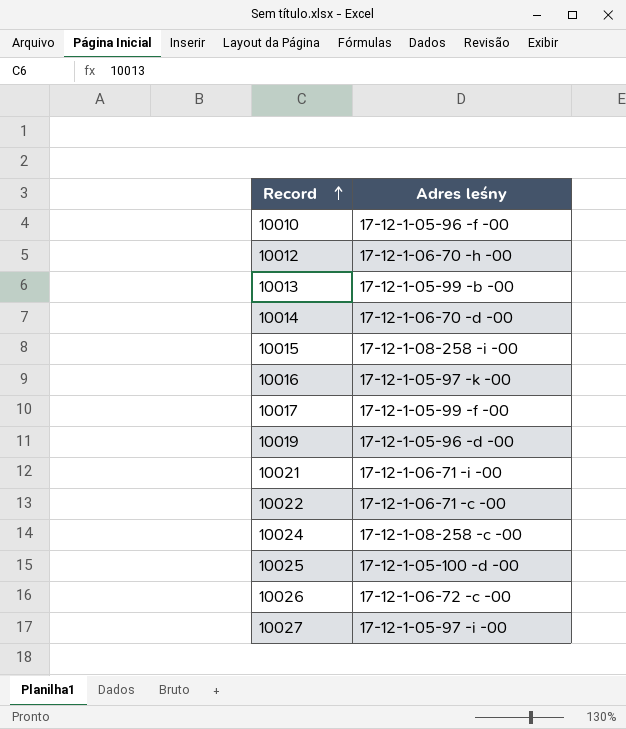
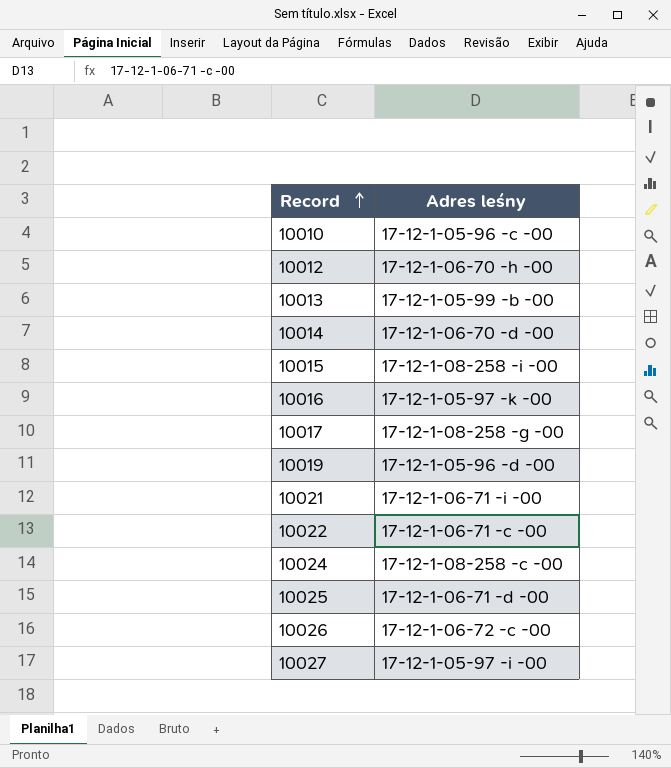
10010 | Adres leśny: 17-12-1-05-96 -f -00 -> 17-12-1-05-96 -c -00
10017 | Adres leśny: 17-12-1-05-99 -f -00 -> 17-12-1-08-258 -g -00
10025 | Adres leśny: 17-12-1-05-100 -d -00 -> 17-12-1-06-71 -d -00

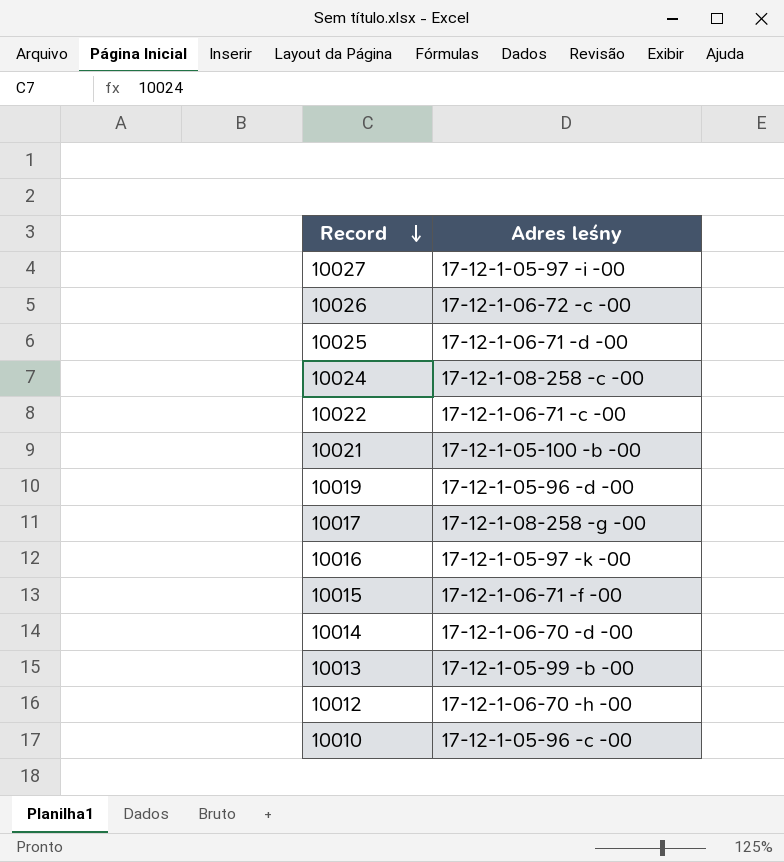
row order: Record ascending -> Record descending
10021 | Adres leśny: 17-12-1-06-71 -i -00 -> 17-12-1-05-100 -b -00
10015 | Adres leśny: 17-12-1-08-258 -i -00 -> 17-12-1-06-71 -f -00

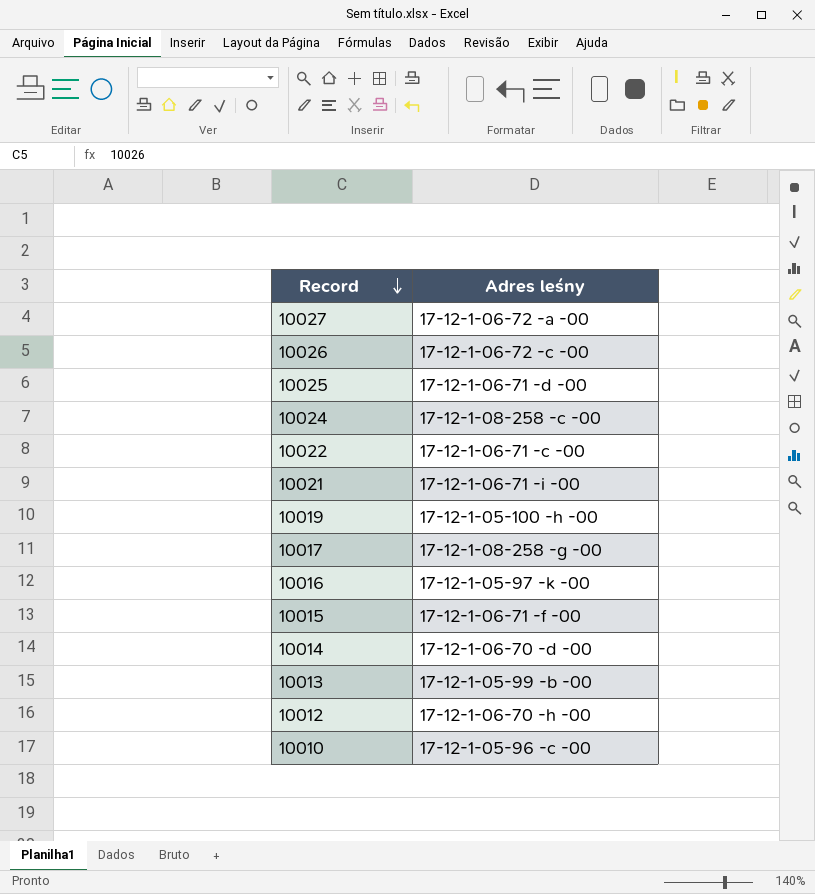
10027 | Adres leśny: 17-12-1-05-97 -i -00 -> 17-12-1-06-72 -a -00
10021 | Adres leśny: 17-12-1-05-100 -b -00 -> 17-12-1-06-71 -i -00
10019 | Adres leśny: 17-12-1-05-96 -d -00 -> 17-12-1-05-100 -h -00

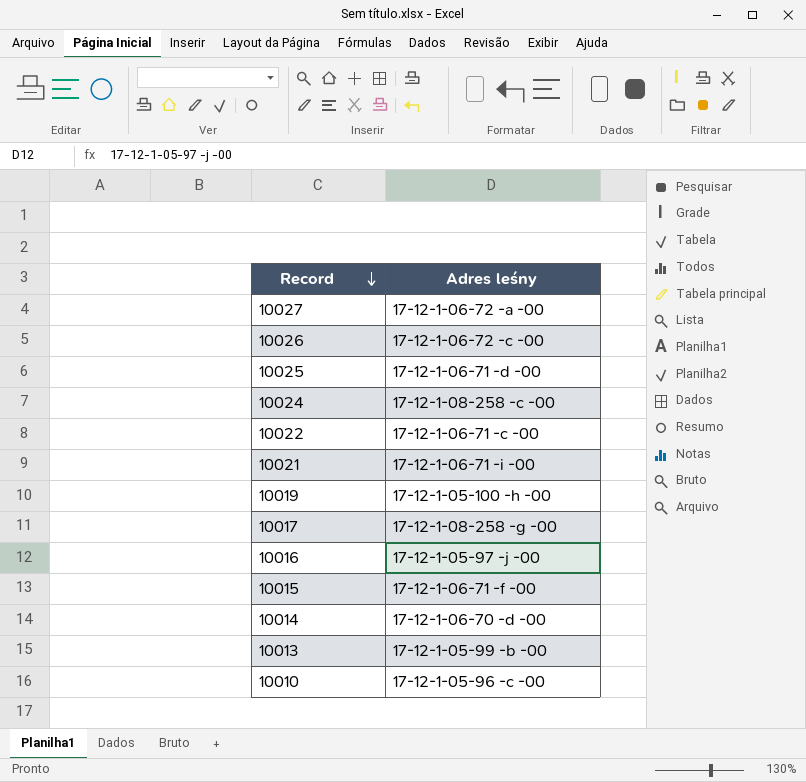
row 10012: 17-12-1-06-70 -h -00 -> none
10016 | Adres leśny: 17-12-1-05-97 -k -00 -> 17-12-1-05-97 -j -00

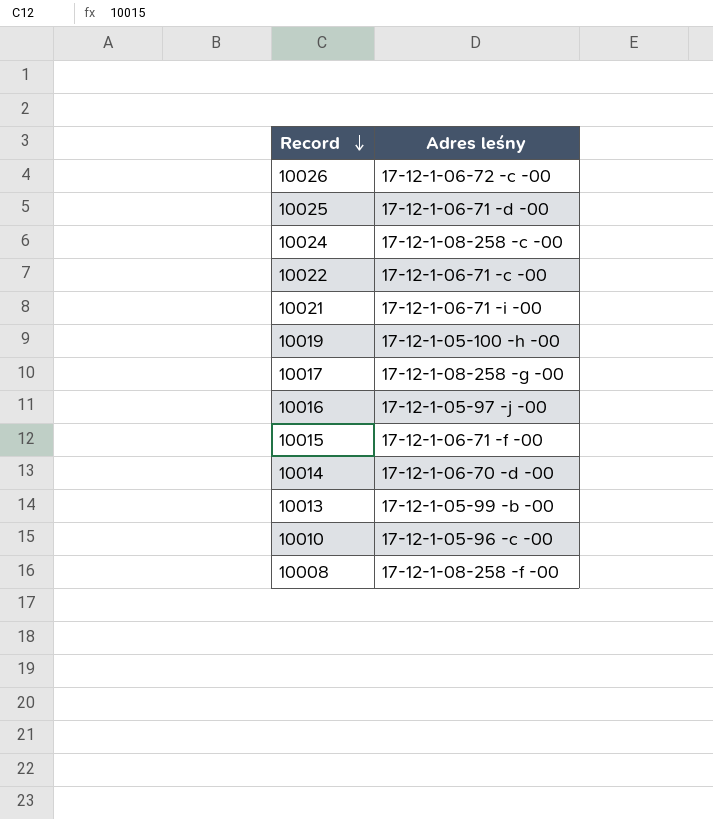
row 10027: 17-12-1-06-72 -a -00 -> none
row 10008: none -> 17-12-1-08-258 -f -00

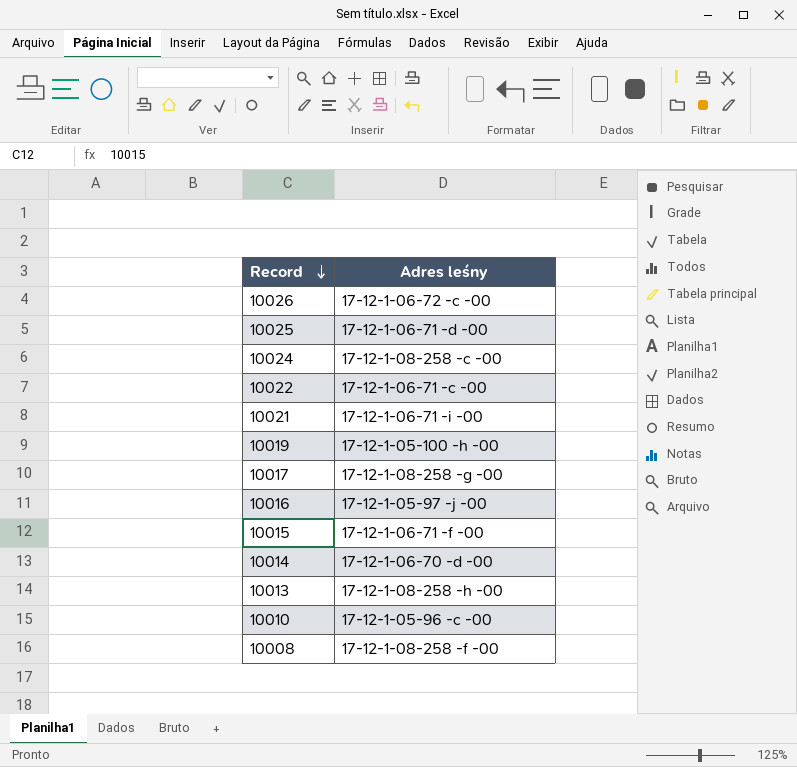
10013 | Adres leśny: 17-12-1-05-99 -b -00 -> 17-12-1-08-258 -h -00

